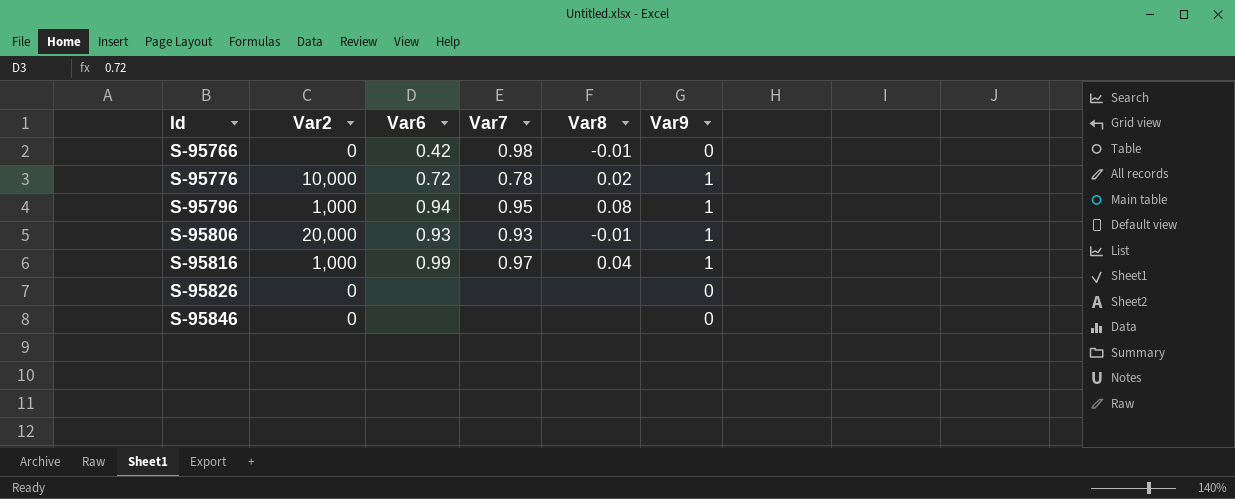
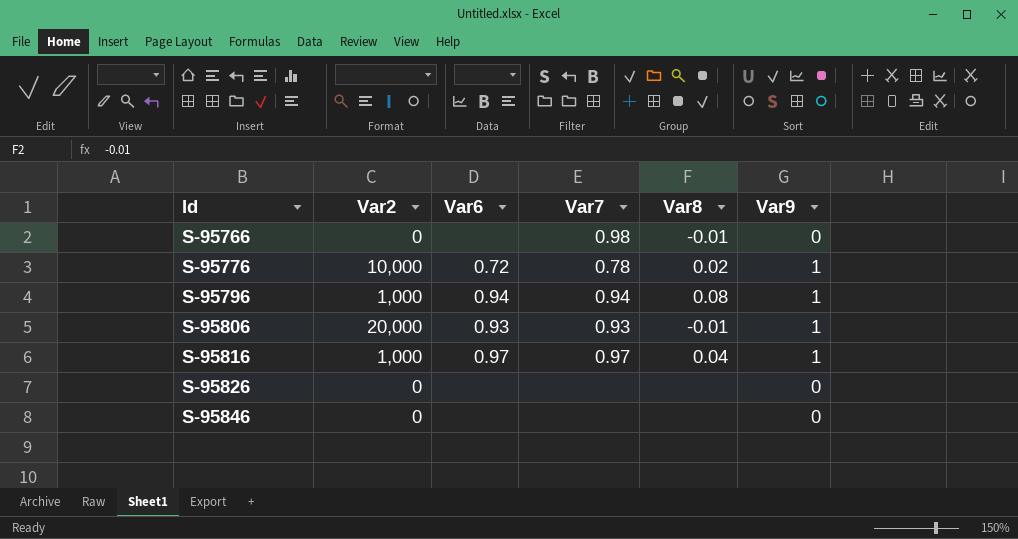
S-95766 | Var6: 0.42 -> none
S-95796 | Var7: 0.95 -> 0.94
S-95816 | Var6: 0.99 -> 0.97

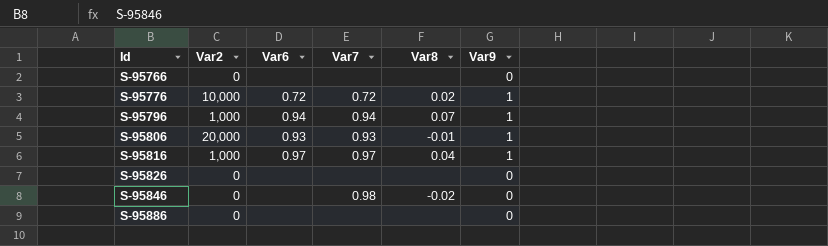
S-95766 | Var7: 0.98 -> none
S-95766 | Var8: -0.01 -> none
S-95776 | Var7: 0.78 -> 0.72
S-95796 | Var8: 0.08 -> 0.07
S-95846 | Var7: none -> 0.98
S-95846 | Var8: none -> -0.02
row S-95886: none -> 0 | none | none | none | 0

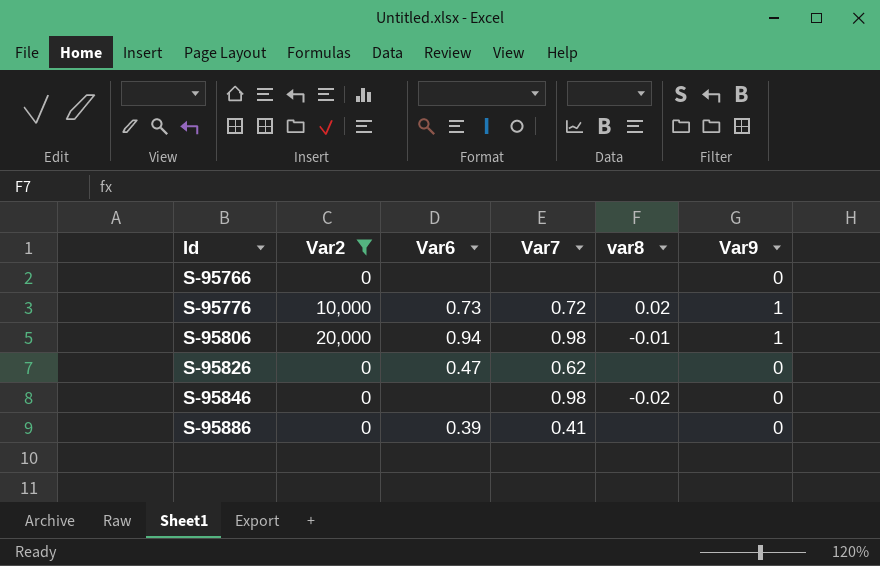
filter: none -> Var2 != 1,000
column name: Var8 -> var8
S-95776 | Var6: 0.72 -> 0.73
S-95806 | Var6: 0.93 -> 0.94
S-95806 | Var7: 0.93 -> 0.98
S-95826 | Var6: none -> 0.47
S-95826 | Var7: none -> 0.62
S-95886 | Var6: none -> 0.39
S-95886 | Var7: none -> 0.41

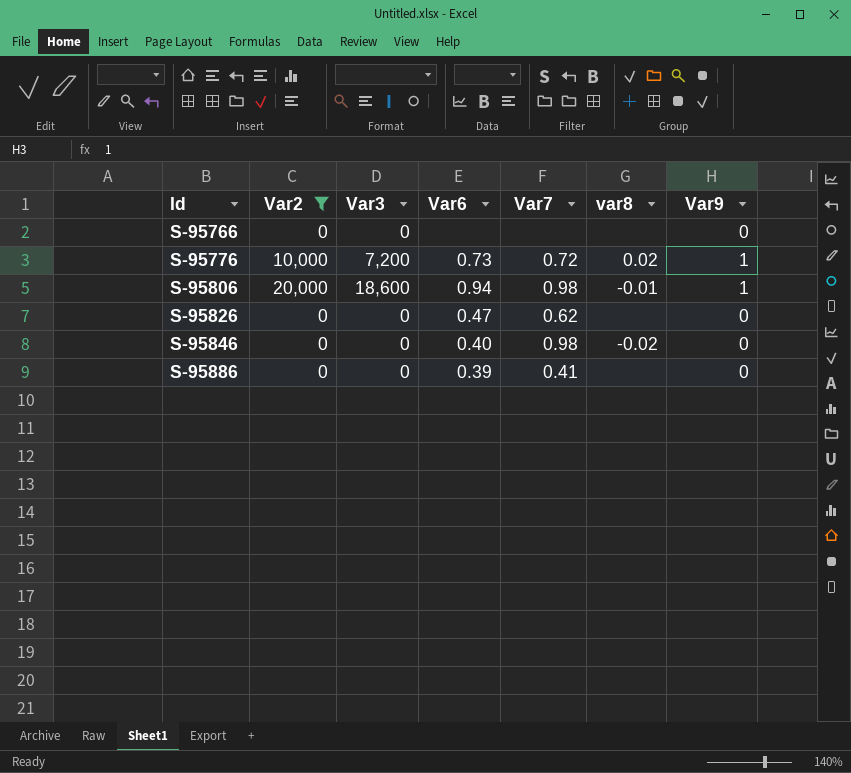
column Var3 | position: none -> 3
S-95846 | Var6: none -> 0.40

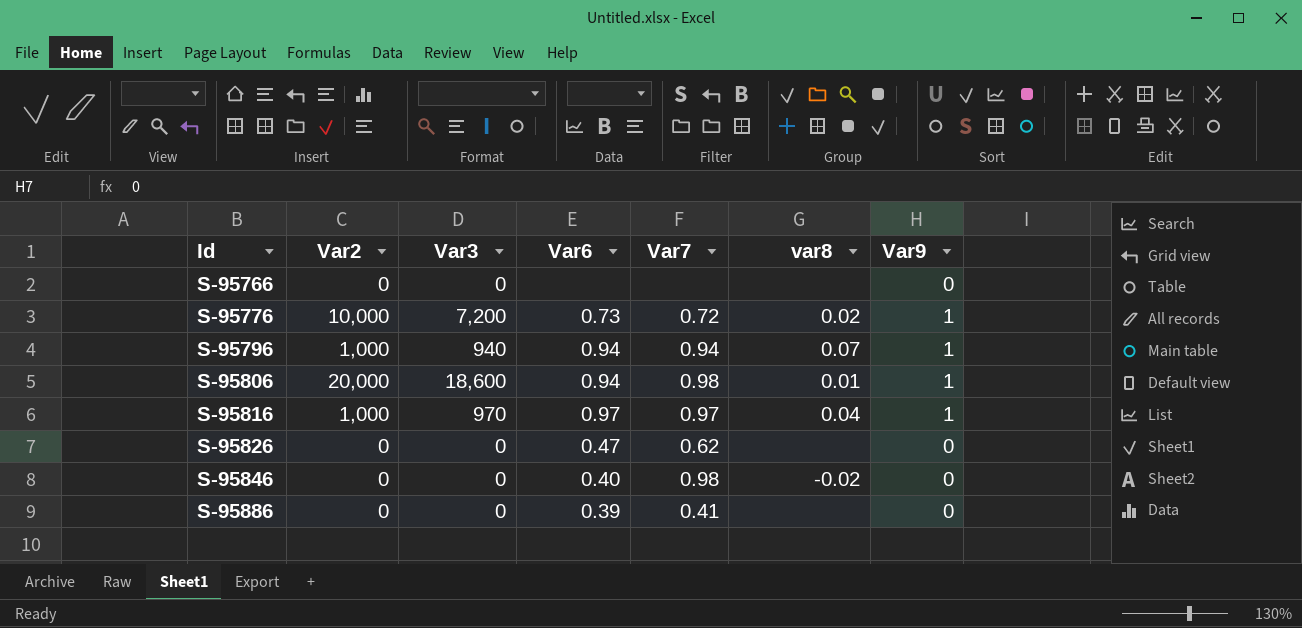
filter: Var2 != 1,000 -> none
S-95806 | var8: -0.01 -> 0.01

